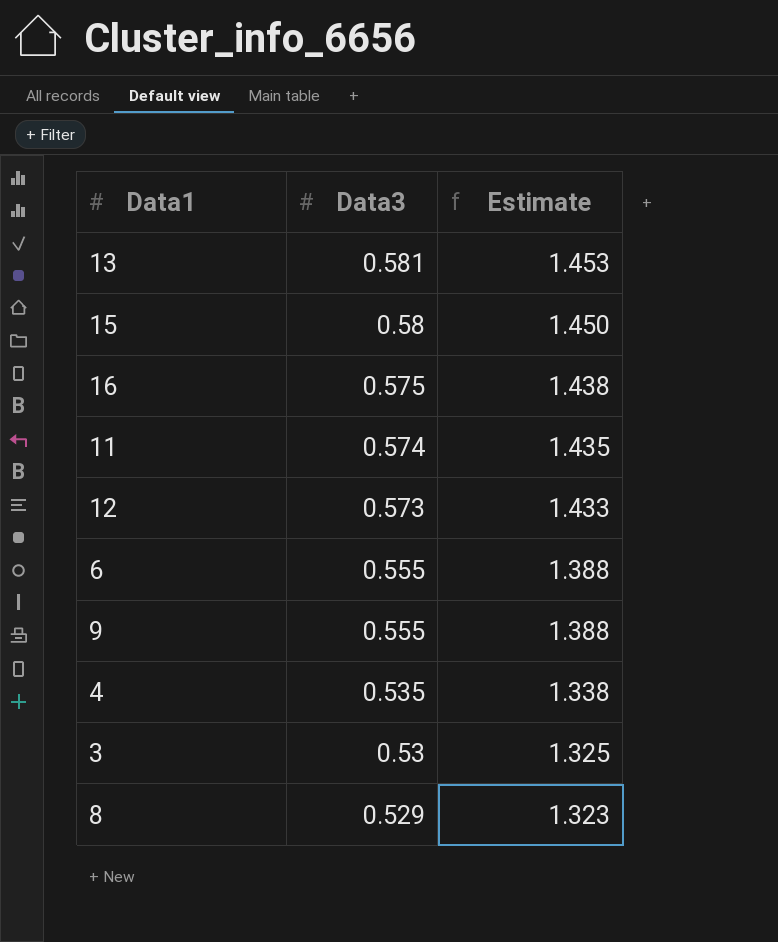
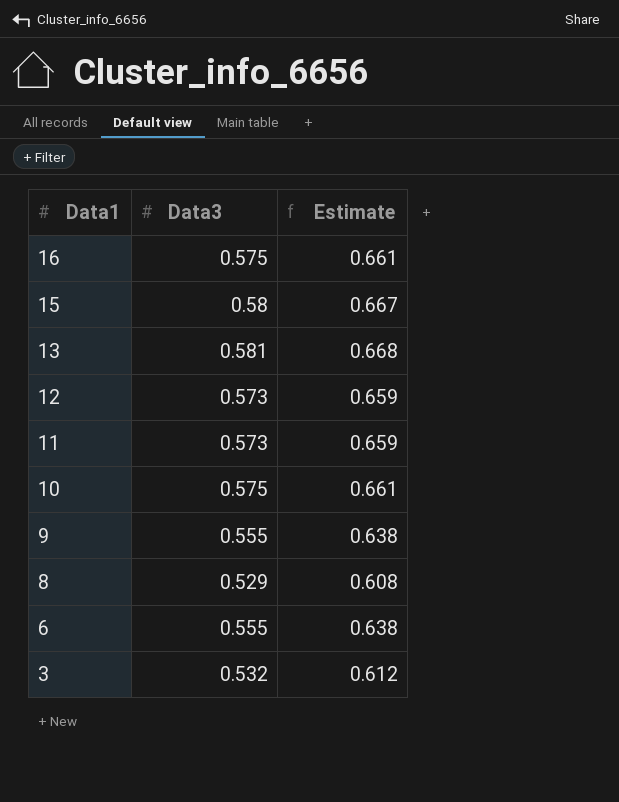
row order: Data3 descending -> Data1 descending
column Estimate | formula: [Data3] * 2.5 -> [Data3] * 1.15
row 4: 0.535 | 1.338 -> none
11 | Data3: 0.574 -> 0.573
row 10: none -> 0.575 | 0.661
3 | Data3: 0.53 -> 0.532

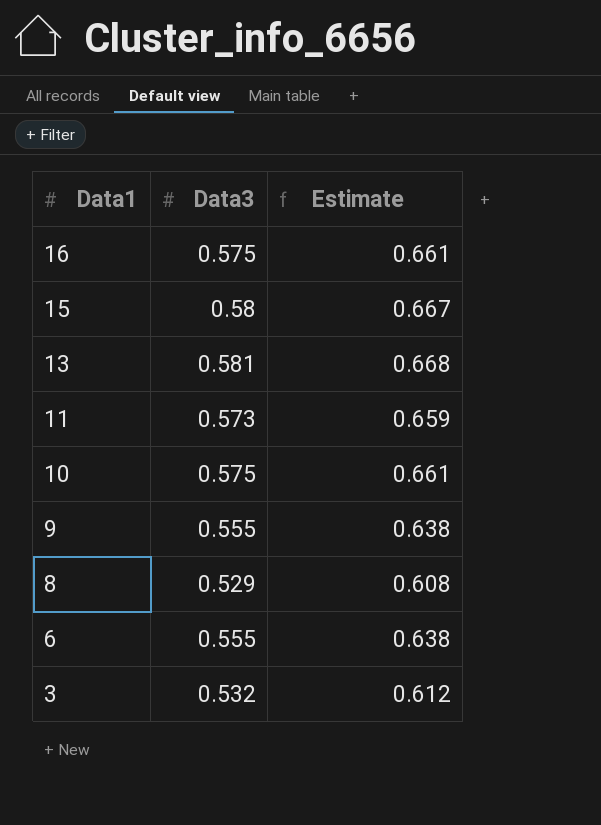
row 12: 0.573 | 0.659 -> none

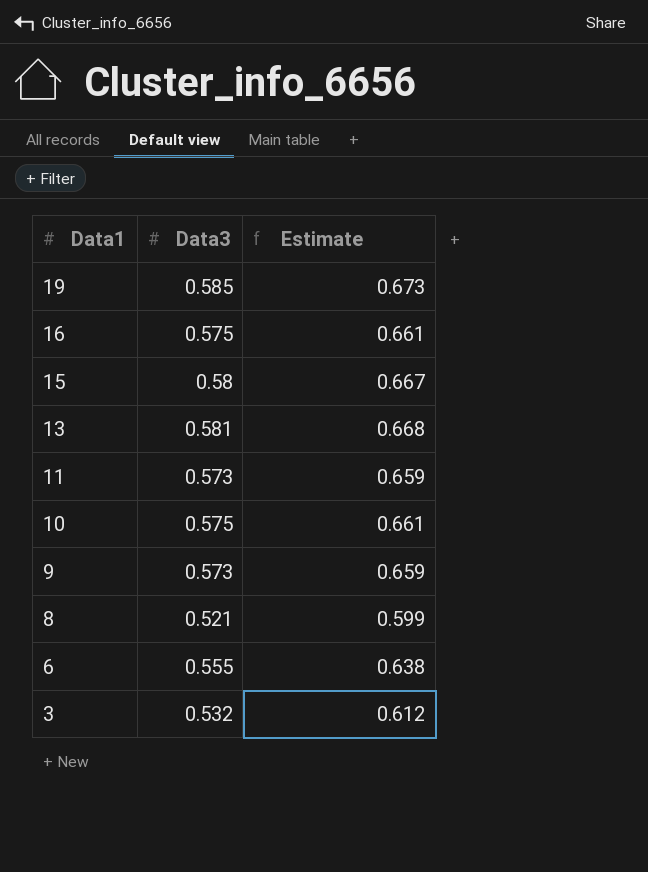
row 19: none -> 0.585 | 0.673
9 | Data3: 0.555 -> 0.573
9 | Estimate: 0.638 -> 0.659
8 | Data3: 0.529 -> 0.521
8 | Estimate: 0.608 -> 0.599

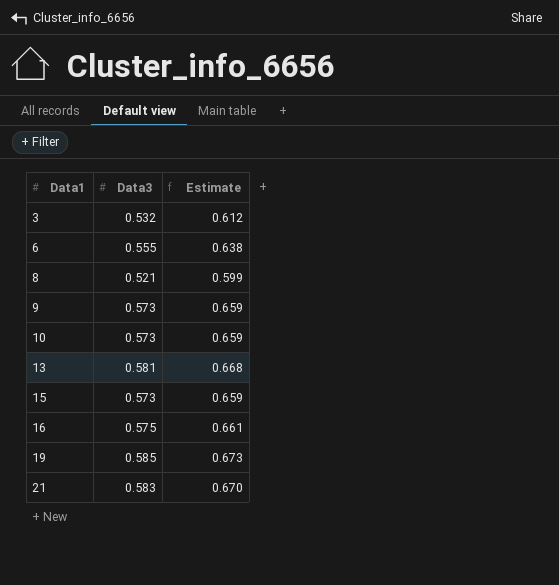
row order: Data1 descending -> Data1 ascending
row 11: 0.573 | 0.659 -> none
10 | Data3: 0.575 -> 0.573
10 | Estimate: 0.661 -> 0.659
15 | Data3: 0.58 -> 0.573
15 | Estimate: 0.667 -> 0.659
row 21: none -> 0.583 | 0.670

